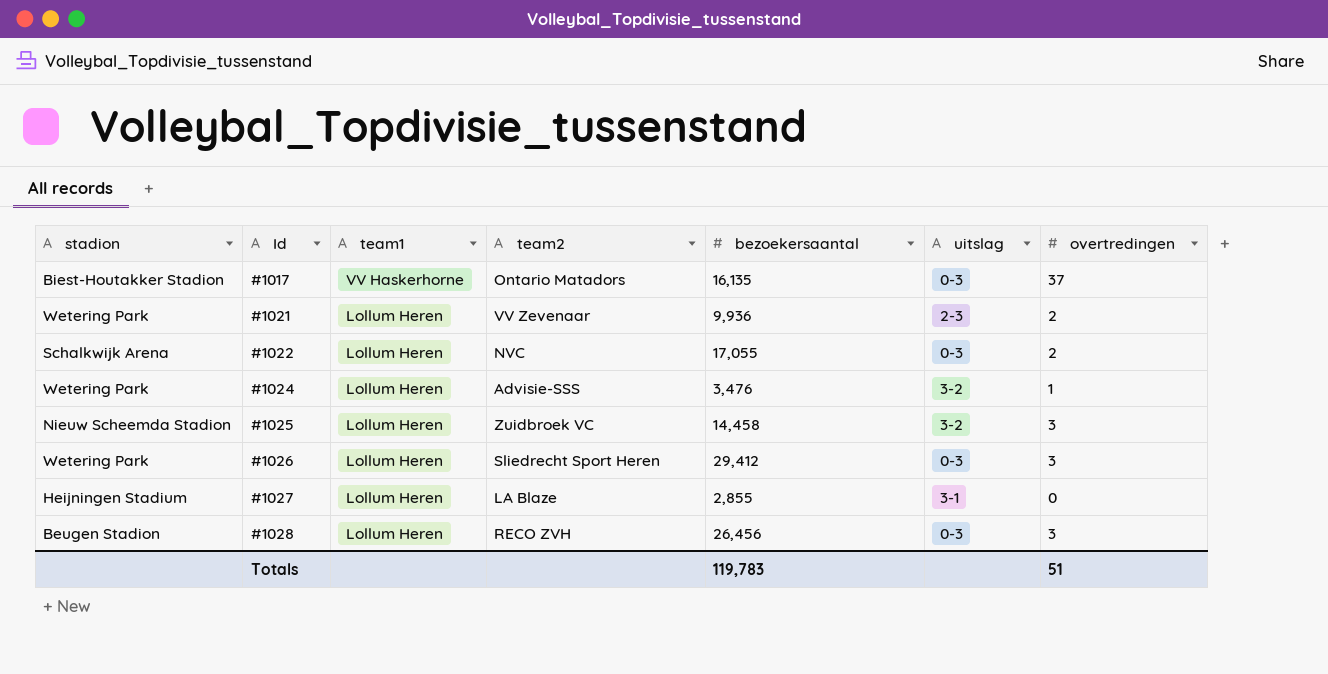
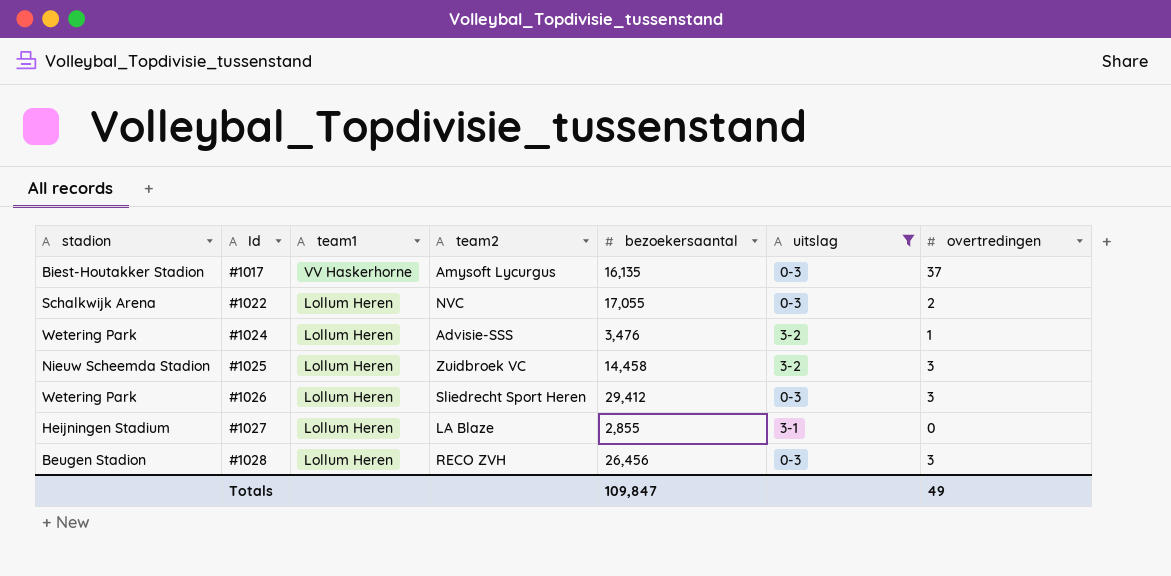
filter: none -> uitslag != 2-3
#1017 | team2: Ontario Matadors -> Amysoft Lycurgus
Totals | bezoekersaantal: 119,783 -> 109,847
Totals | overtredingen: 51 -> 49

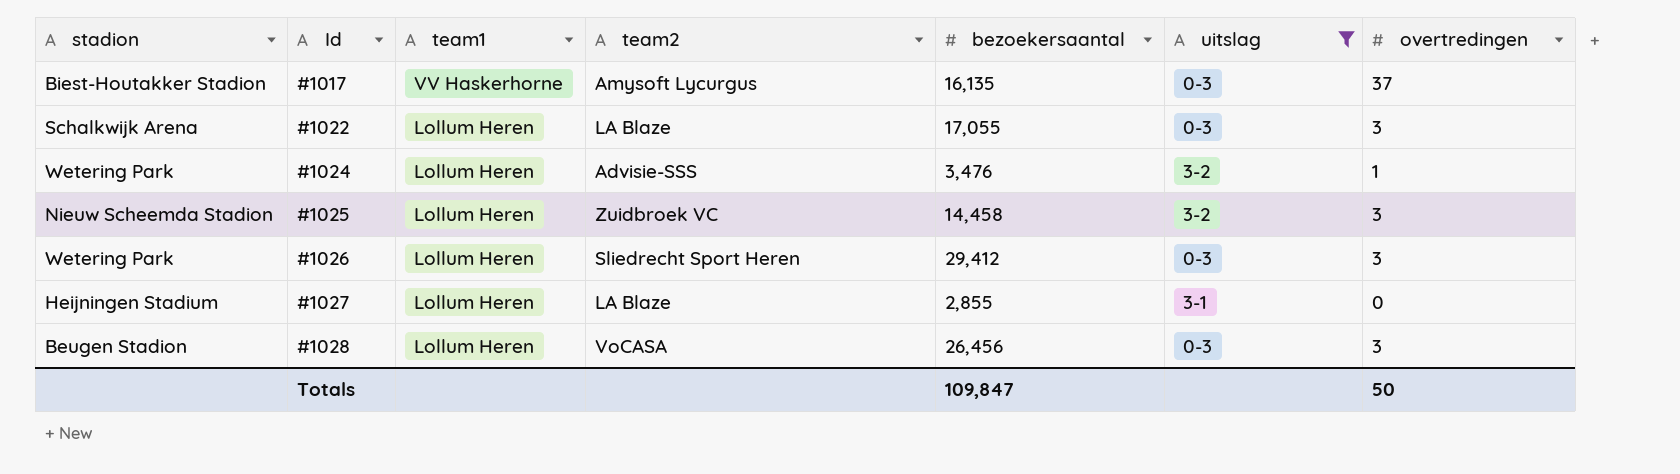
#1022 | team2: NVC -> LA Blaze
#1022 | overtredingen: 2 -> 3
#1028 | team2: RECO ZVH -> VoCASA
Totals | overtredingen: 49 -> 50

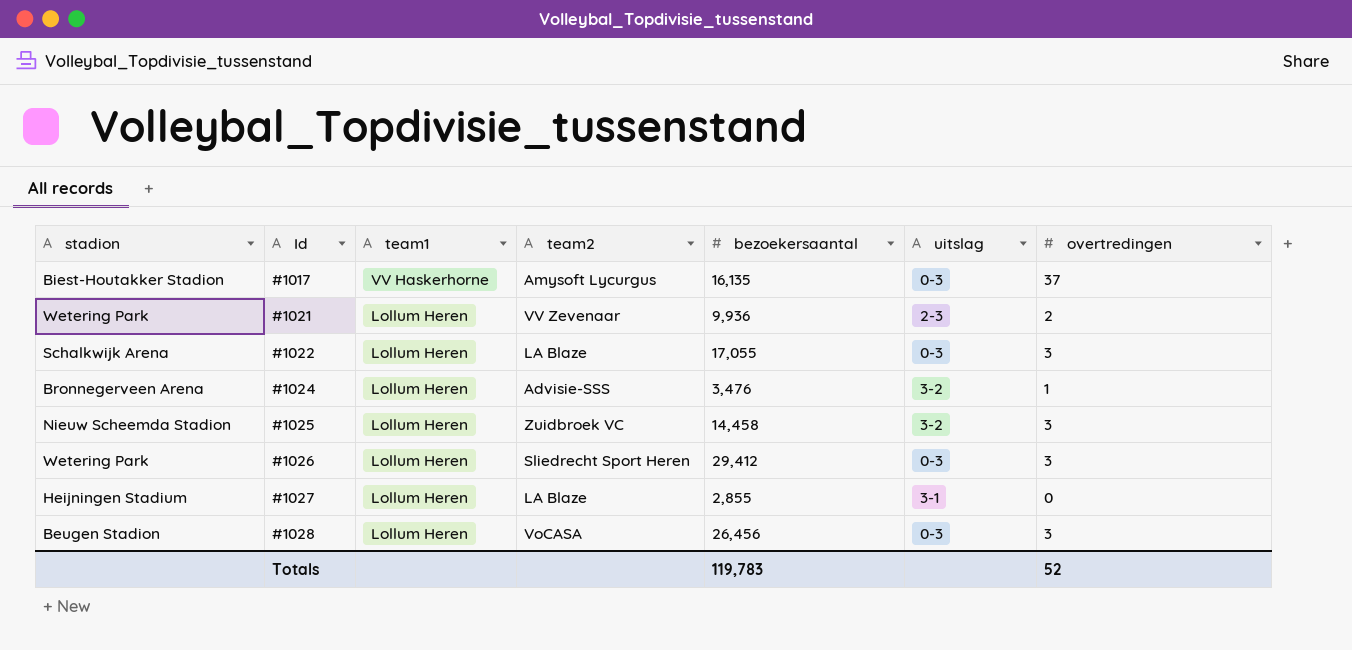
filter: uitslag != 2-3 -> none
#1024 | stadion: Wetering Park -> Bronnegerveen Arena
Totals | bezoekersaantal: 109,847 -> 119,783
Totals | overtredingen: 50 -> 52

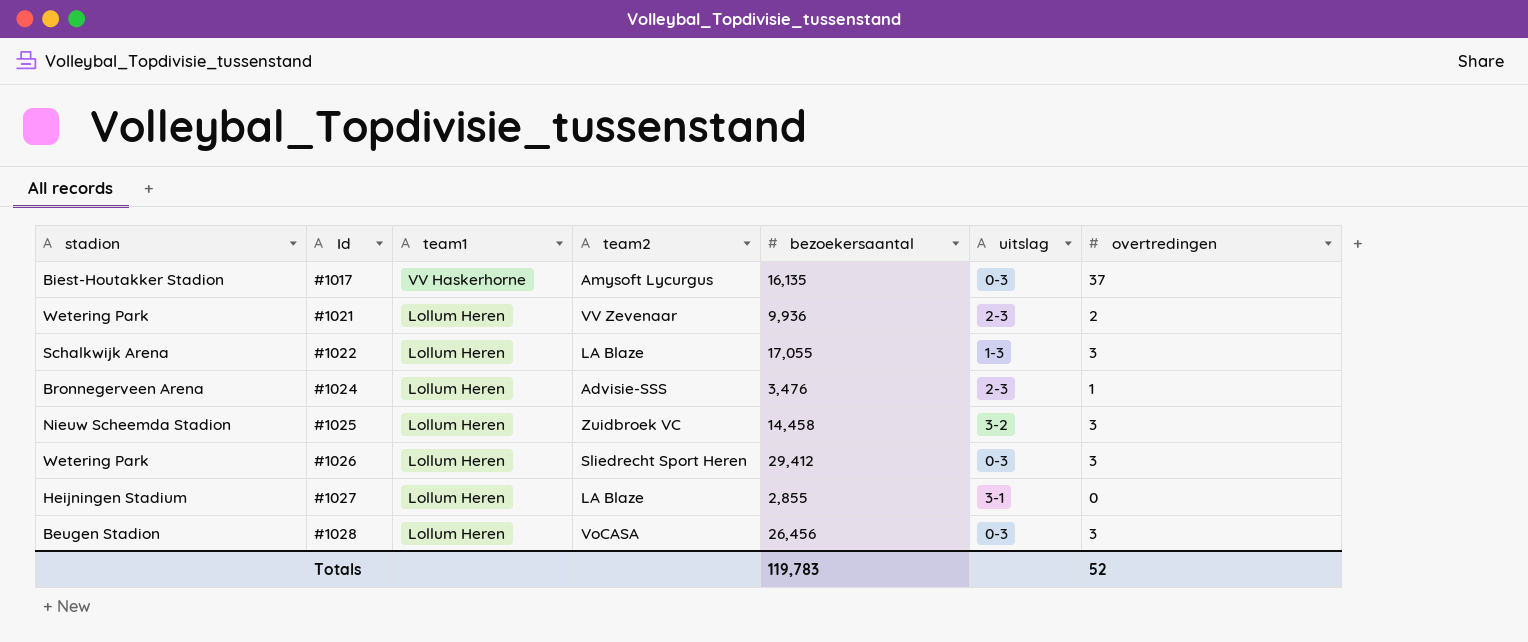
#1022 | uitslag: 0-3 -> 1-3
#1024 | uitslag: 3-2 -> 2-3

